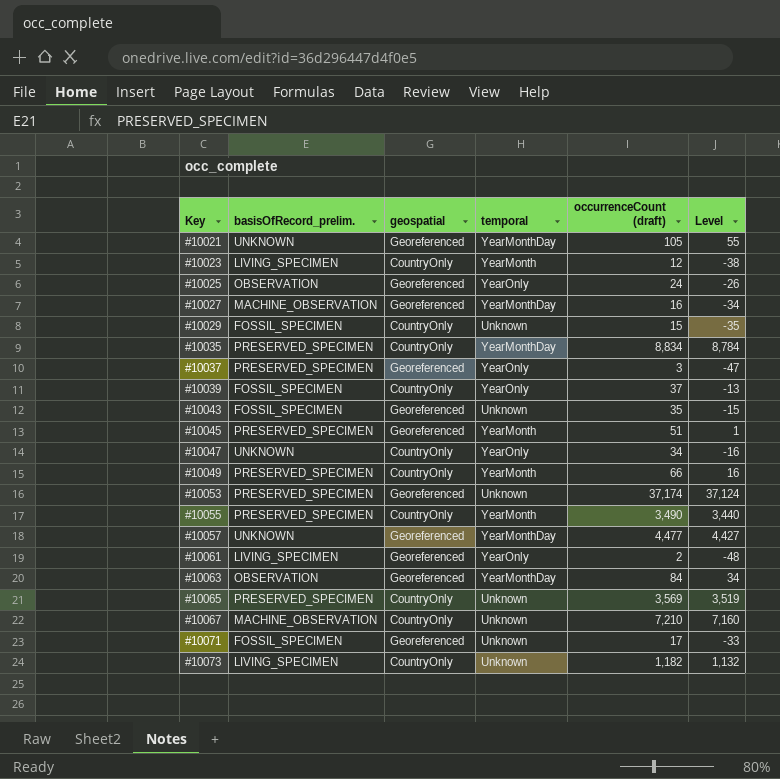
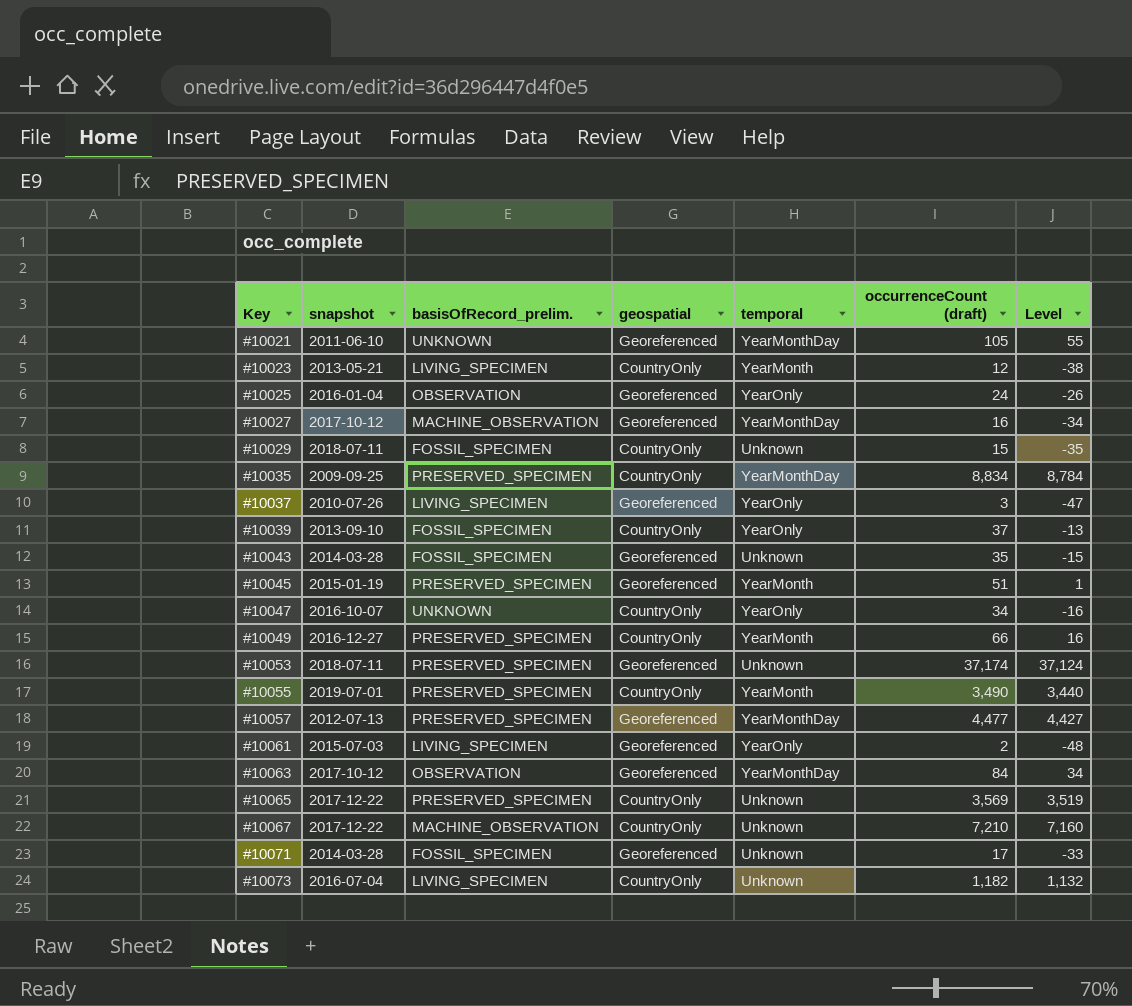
column snapshot | position: none -> 2
#10037 | basisOfRecord_prelim.: PRESERVED_SPECIMEN -> LIVING_SPECIMEN
#10057 | basisOfRecord_prelim.: UNKNOWN -> PRESERVED_SPECIMEN

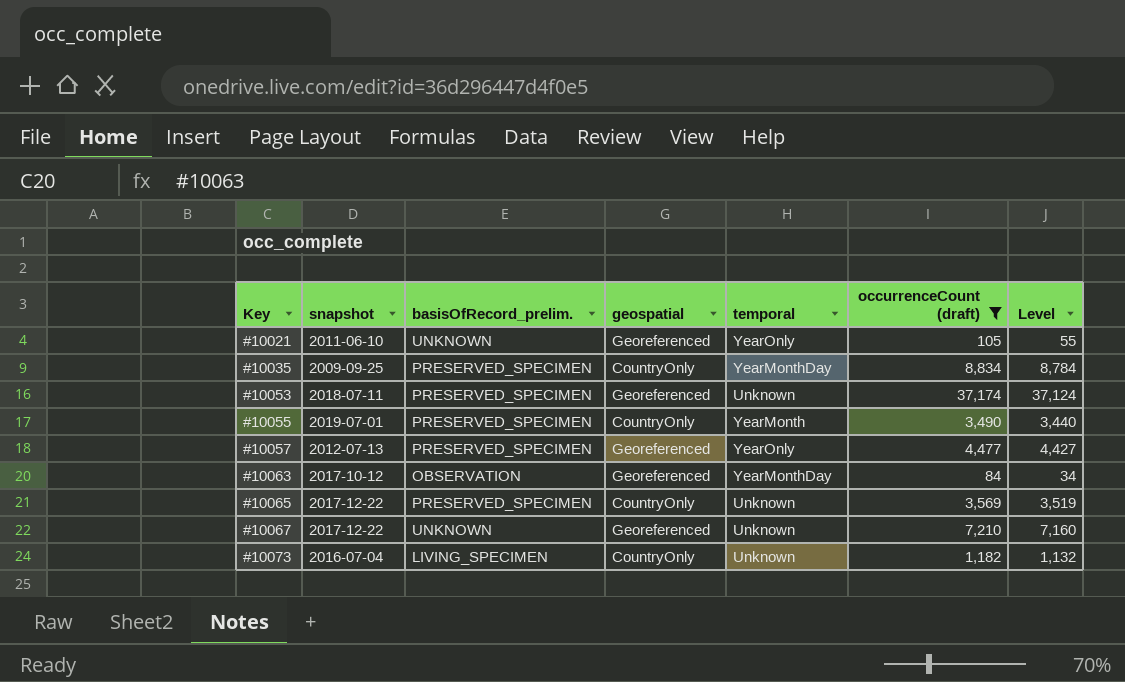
filter: none -> occurrenceCount (draft) >= 84
#10021 | temporal: YearMonthDay -> YearOnly
#10057 | temporal: YearMonthDay -> YearOnly
#10067 | basisOfRecord_prelim.: MACHINE_OBSERVATION -> UNKNOWN
#10067 | geospatial: CountryOnly -> Georeferenced

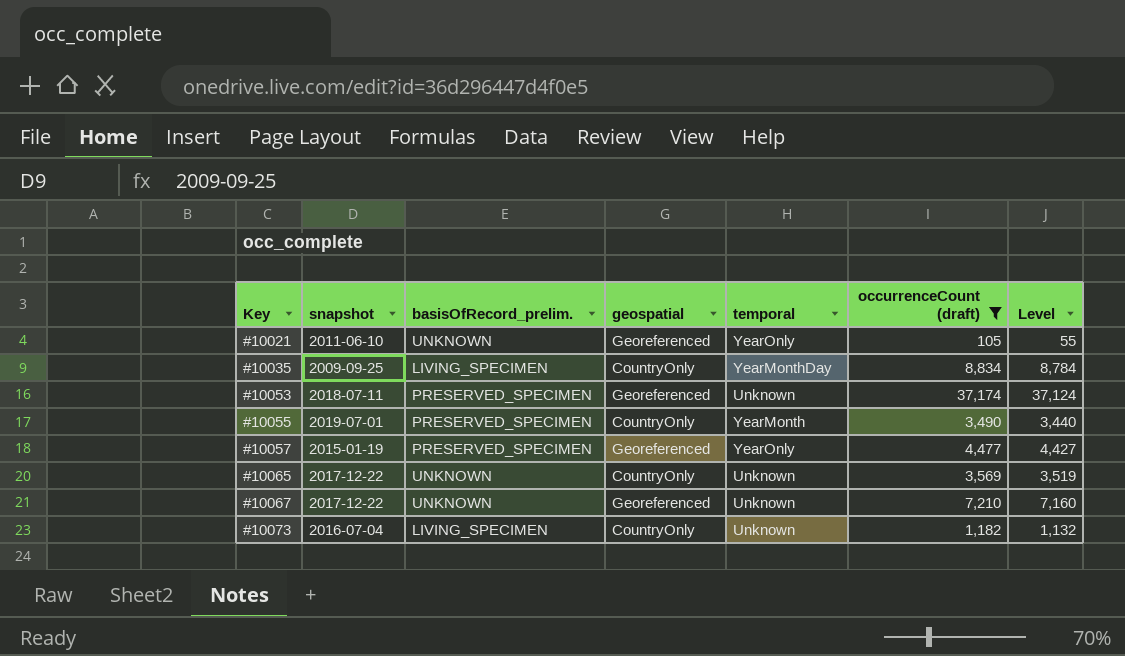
row #10063: 2017-10-12 | OBSERVATION | Georeferenced | YearMonthDay | 84 | 34 -> none
#10035 | basisOfRecord_prelim.: PRESERVED_SPECIMEN -> LIVING_SPECIMEN
#10057 | snapshot: 2012-07-13 -> 2015-01-19
#10065 | basisOfRecord_prelim.: PRESERVED_SPECIMEN -> UNKNOWN

